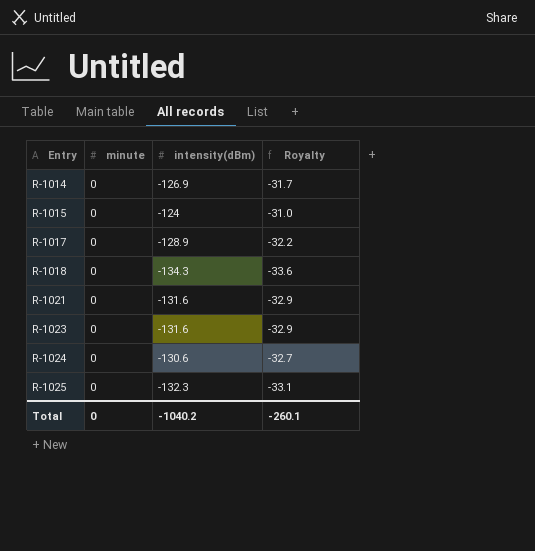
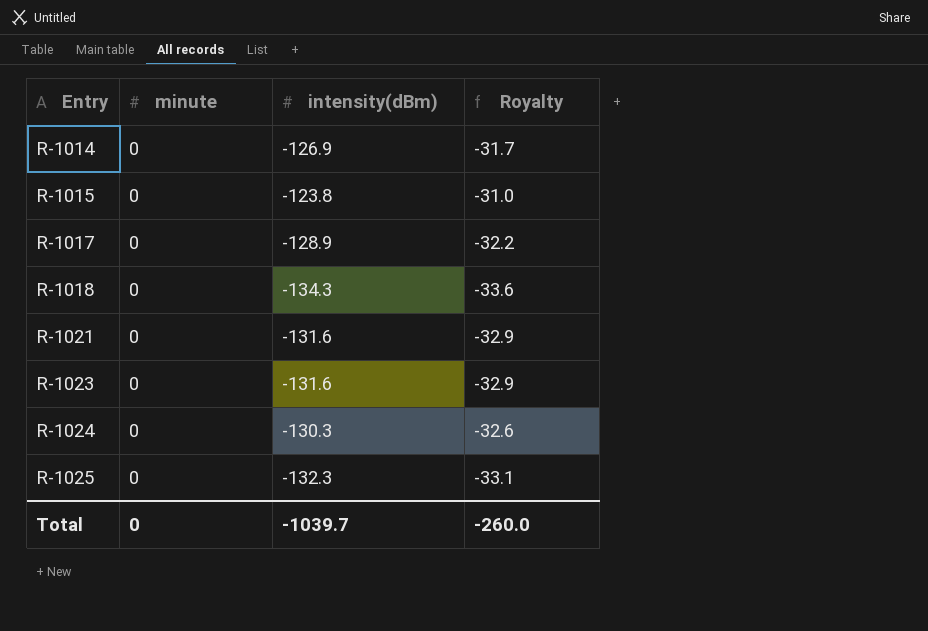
R-1015 | intensity(dBm): -124 -> -123.8
R-1024 | intensity(dBm): -130.6 -> -130.3
R-1024 | Royalty: -32.7 -> -32.6
Total | intensity(dBm): -1040.2 -> -1039.7
Total | Royalty: -260.1 -> -260.0

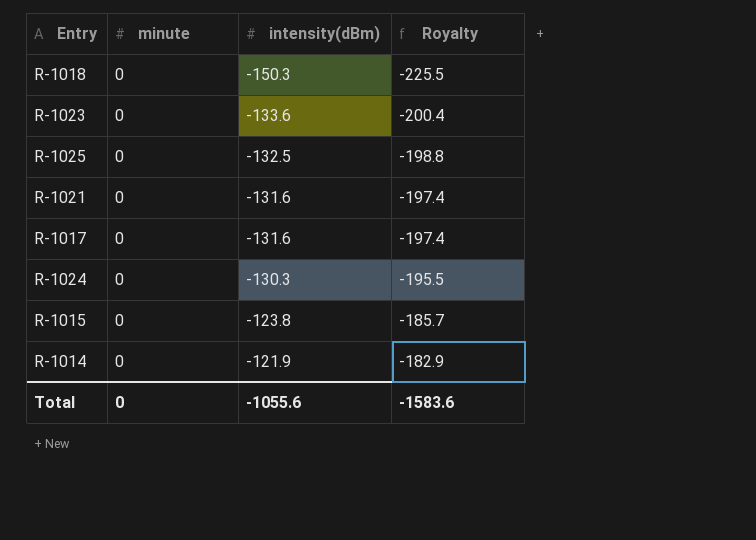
row order: Entry ascending -> intensity(dBm) ascending
column Royalty | formula: [intensity(dBm)] * 0.25 -> [intensity(dBm)] * 1.5
R-1018 | intensity(dBm): -134.3 -> -150.3
R-1023 | intensity(dBm): -131.6 -> -133.6
R-1025 | intensity(dBm): -132.3 -> -132.5
R-1017 | intensity(dBm): -128.9 -> -131.6
R-1014 | intensity(dBm): -126.9 -> -121.9
Total | intensity(dBm): -1039.7 -> -1055.6
Total | Royalty: -260.0 -> -1583.6

